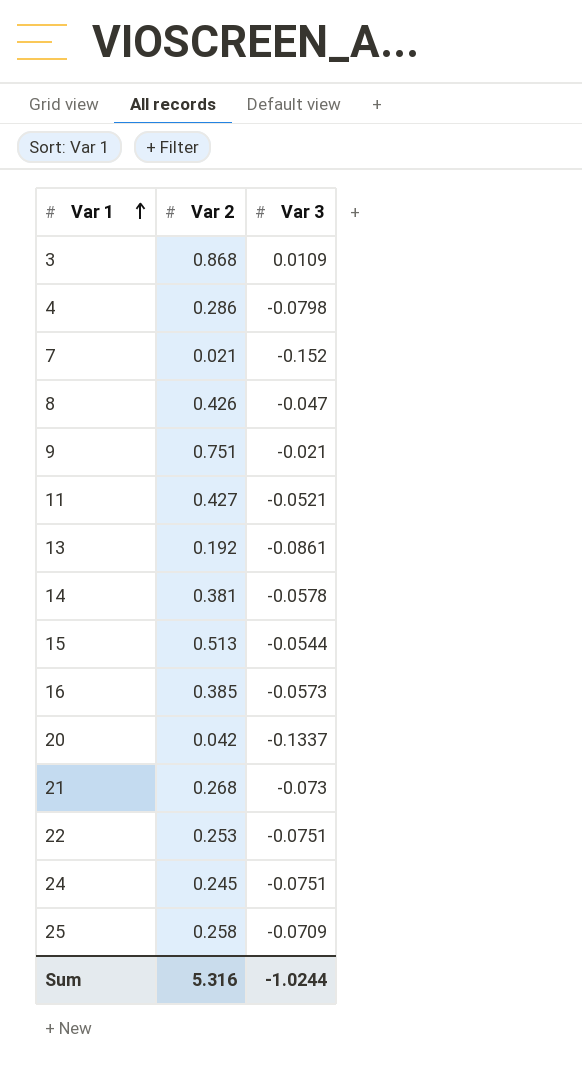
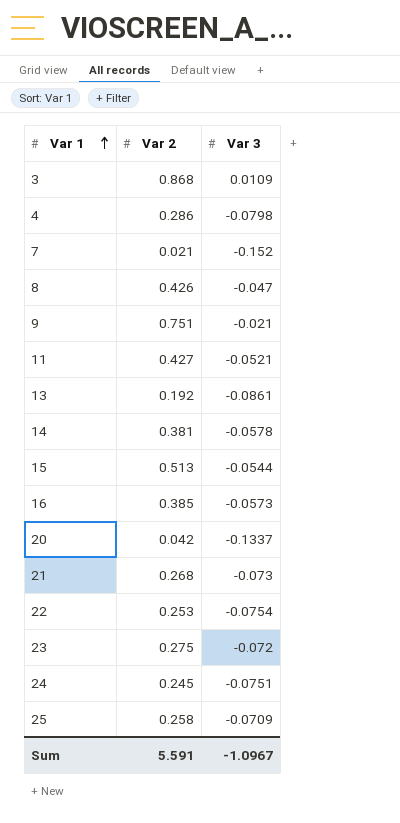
22 | Var 3: -0.0751 -> -0.0754
row 23: none -> 0.275 | -0.072
Sum | Var 2: 5.316 -> 5.591
Sum | Var 3: -1.0244 -> -1.0967

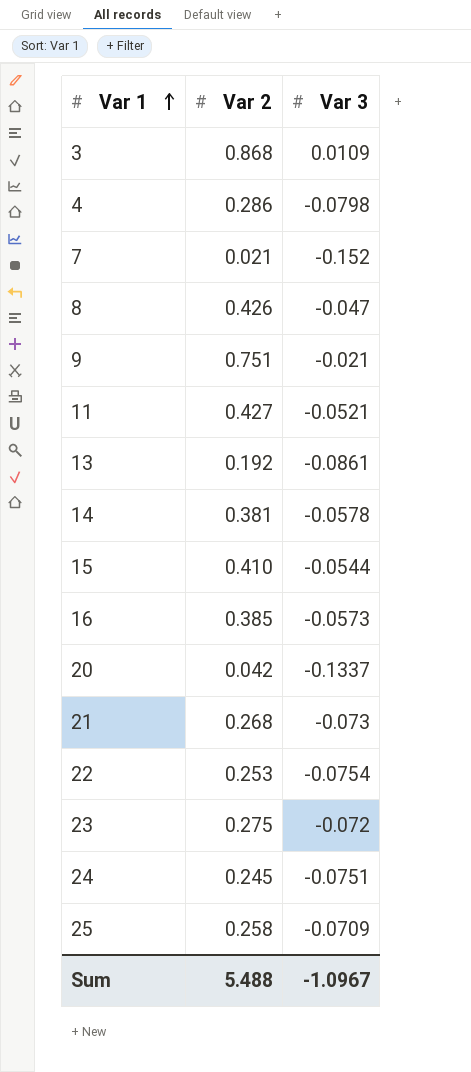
15 | Var 2: 0.513 -> 0.410
Sum | Var 2: 5.591 -> 5.488

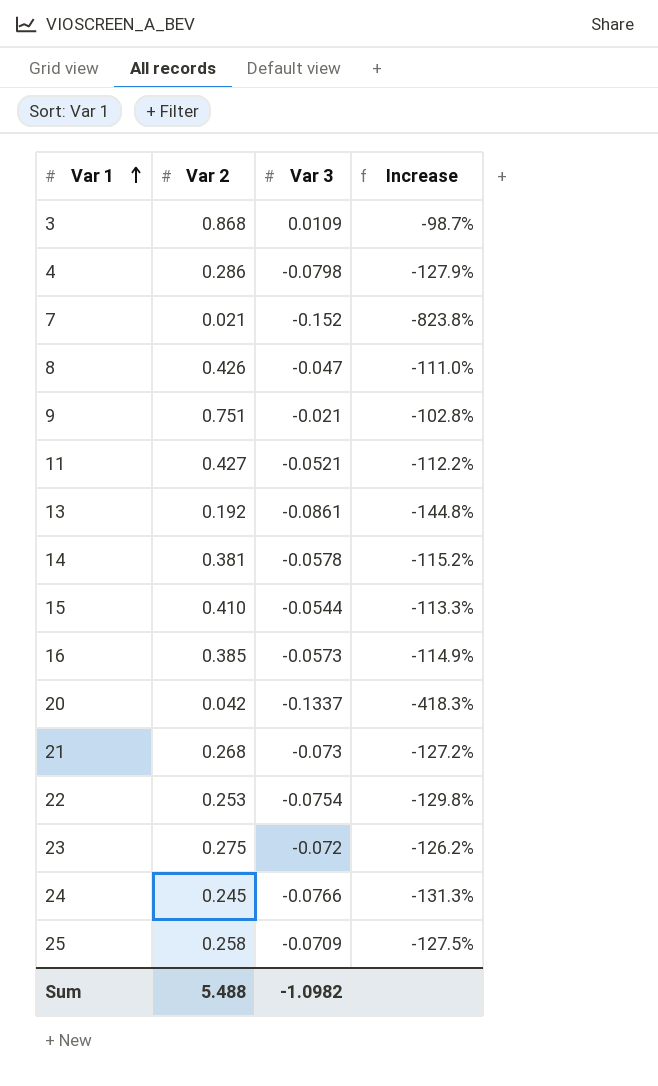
column Increase | formula: none -> ([Var 3] - [Var 2]) / [Var 2]
24 | Var 3: -0.0751 -> -0.0766
Sum | Var 3: -1.0967 -> -1.0982

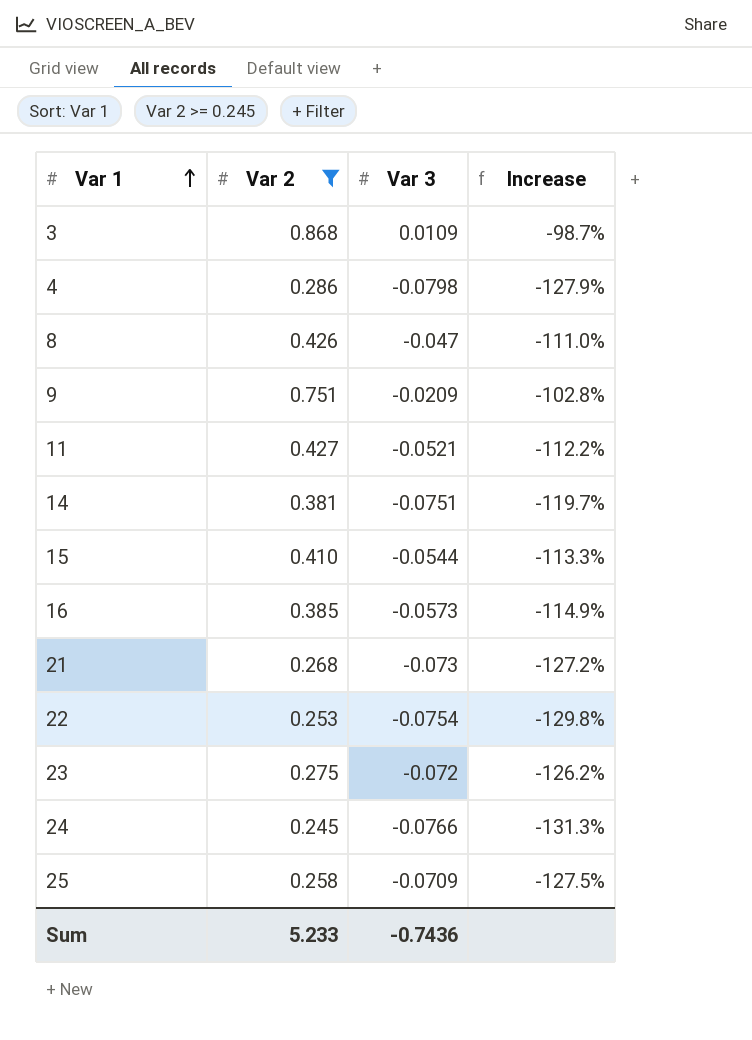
filter: none -> Var 2 >= 0.245
9 | Var 3: -0.021 -> -0.0209
14 | Var 3: -0.0578 -> -0.0751
14 | Increase: -115.2% -> -119.7%
Sum | Var 2: 5.488 -> 5.233
Sum | Var 3: -1.0982 -> -0.7436

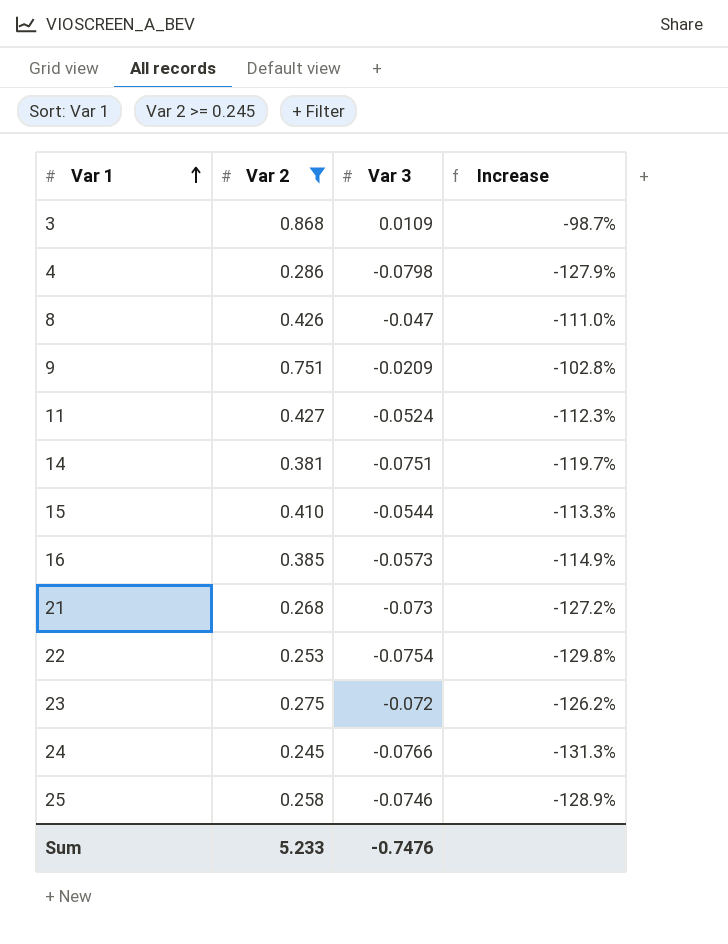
11 | Var 3: -0.0521 -> -0.0524
11 | Increase: -112.2% -> -112.3%
25 | Var 3: -0.0709 -> -0.0746
25 | Increase: -127.5% -> -128.9%
Sum | Var 3: -0.7436 -> -0.7476

